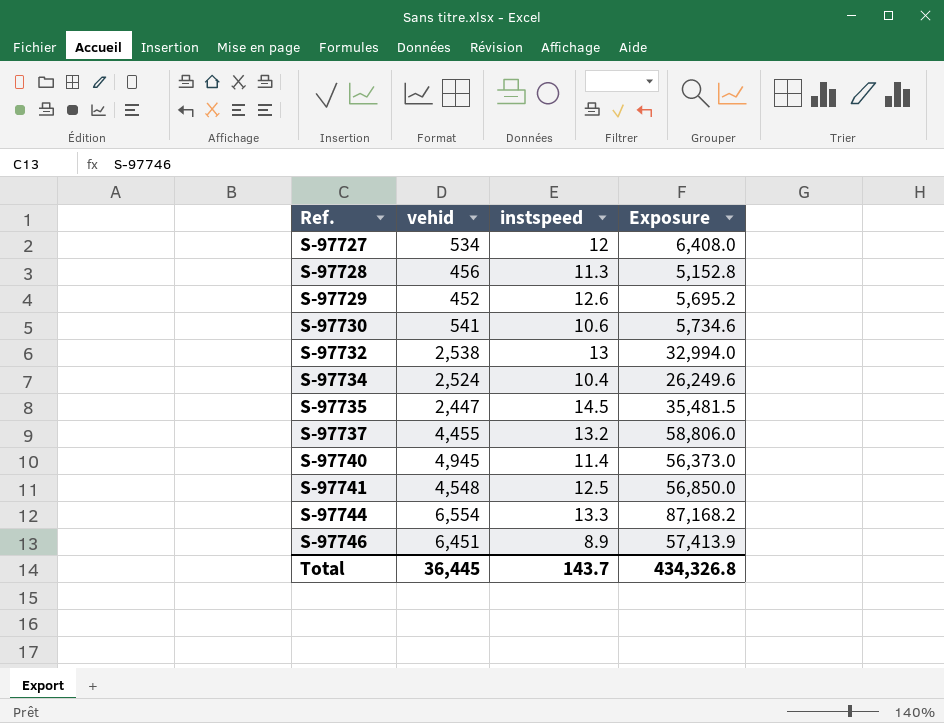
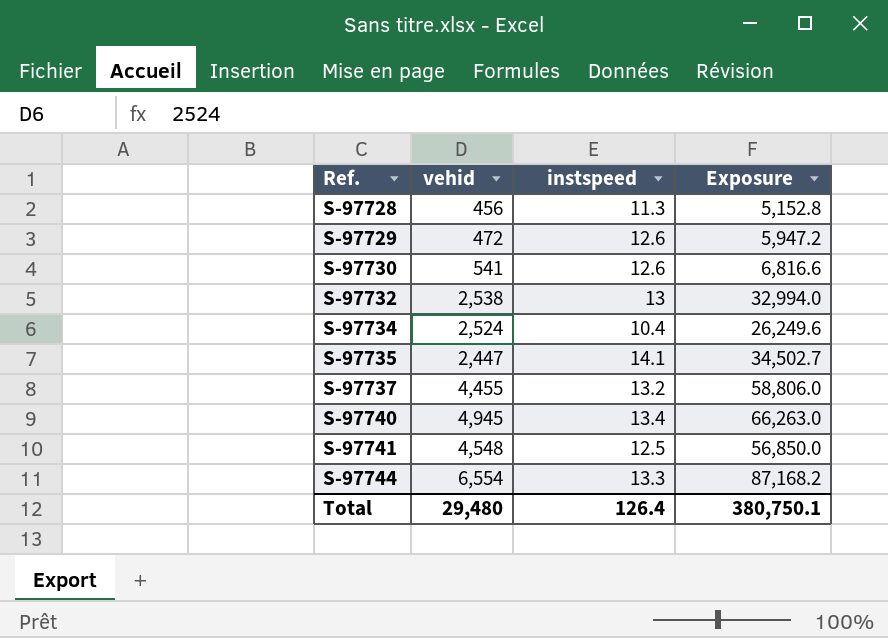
row S-97727: 534 | 12 | 6,408.0 -> none
row S-97746: 6,451 | 8.9 | 57,413.9 -> none
S-97729 | vehid: 452 -> 472
S-97729 | Exposure: 5,695.2 -> 5,947.2
S-97730 | instspeed: 10.6 -> 12.6
S-97730 | Exposure: 5,734.6 -> 6,816.6
S-97735 | instspeed: 14.5 -> 14.1
S-97735 | Exposure: 35,481.5 -> 34,502.7
S-97740 | instspeed: 11.4 -> 13.4
S-97740 | Exposure: 56,373.0 -> 66,263.0
Total | vehid: 36,445 -> 29,480
Total | instspeed: 143.7 -> 126.4
Total | Exposure: 434,326.8 -> 380,750.1

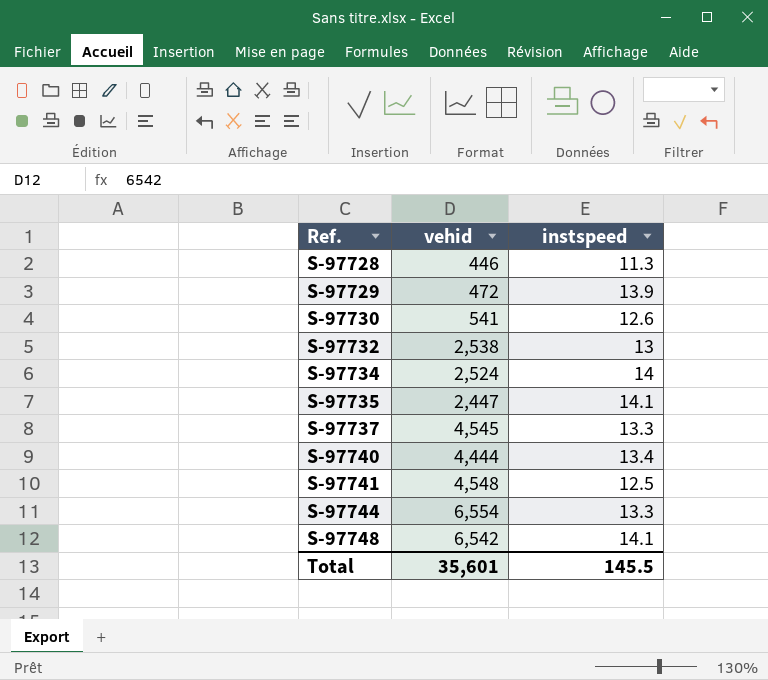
column Exposure | formula: [vehid] * [instspeed] -> none
S-97728 | vehid: 456 -> 446
S-97729 | instspeed: 12.6 -> 13.9
S-97734 | instspeed: 10.4 -> 14
S-97737 | vehid: 4,455 -> 4,545
S-97737 | instspeed: 13.2 -> 13.3
S-97740 | vehid: 4,945 -> 4,444
row S-97748: none -> 6,542 | 14.1
Total | vehid: 29,480 -> 35,601
Total | instspeed: 126.4 -> 145.5

